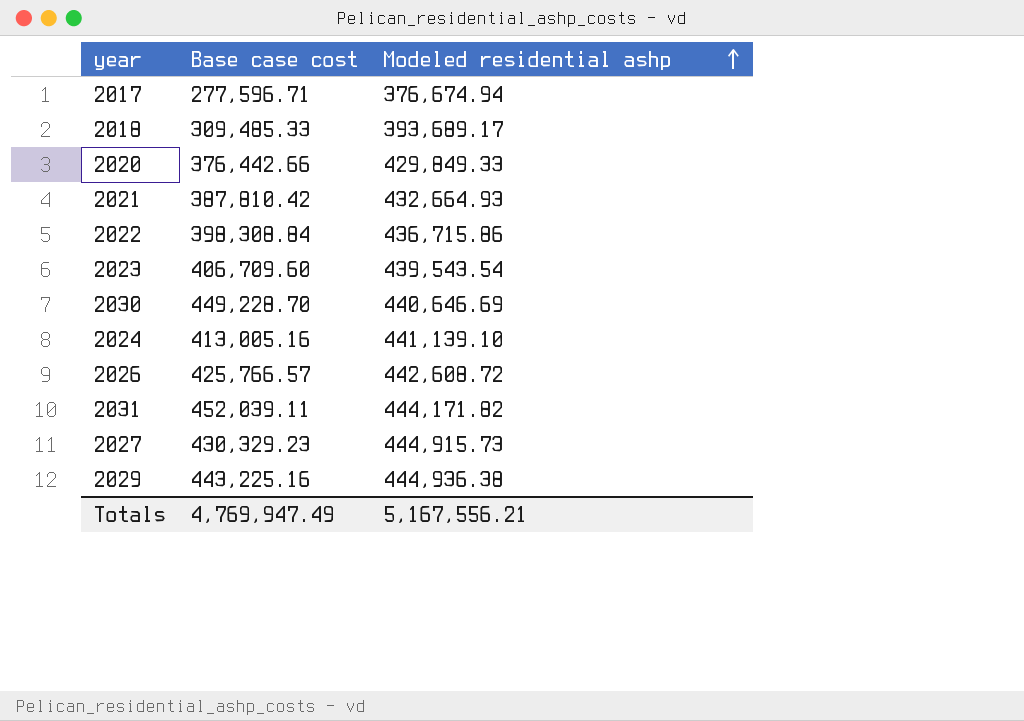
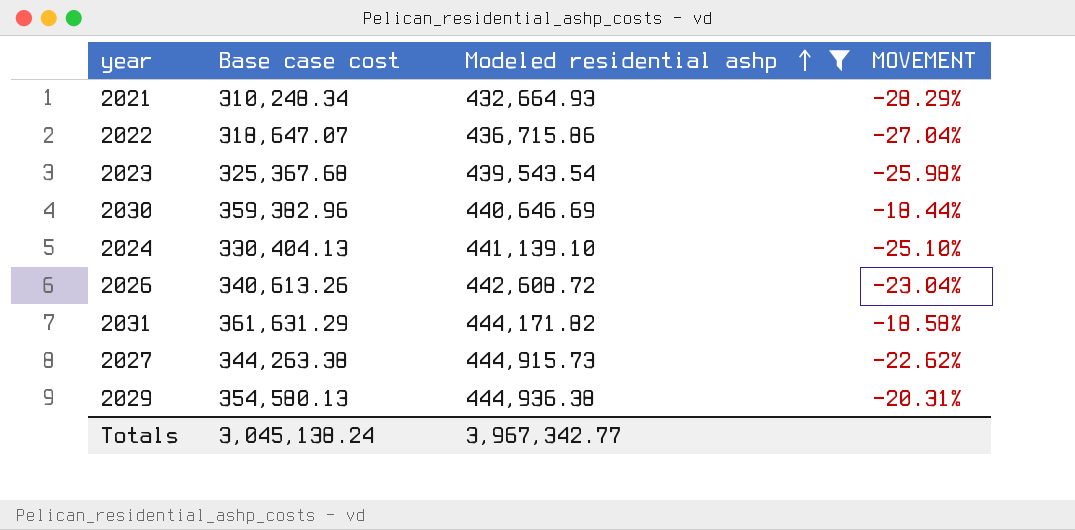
filter: none -> Modeled residential ashp >= 432,664.93
column MOVEMENT | formula: none -> ([Base case cost] - [Modeled residential ashp]) / [Modeled residential ashp]
2021 | Base case cost: 387,810.42 -> 310,248.34
2022 | Base case cost: 398,308.84 -> 318,647.07
2023 | Base case cost: 406,709.60 -> 325,367.68
2030 | Base case cost: 449,228.70 -> 359,382.96
2024 | Base case cost: 413,005.16 -> 330,404.13
2026 | Base case cost: 425,766.57 -> 340,613.26
2031 | Base case cost: 452,039.11 -> 361,631.29
2027 | Base case cost: 430,329.23 -> 344,263.38
2029 | Base case cost: 443,225.16 -> 354,580.13
Totals | Base case cost: 4,769,947.49 -> 3,045,138.24
Totals | Modeled residential ashp: 5,167,556.21 -> 3,967,342.77

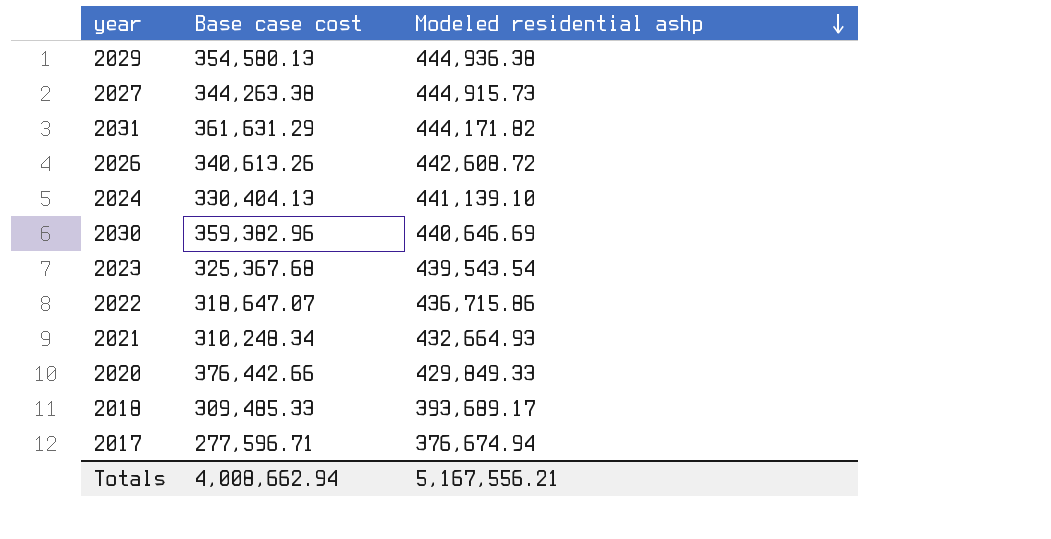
filter: Modeled residential ashp >= 432,664.93 -> none
row order: Modeled residential ashp ascending -> Modeled residential ashp descending
column MOVEMENT | formula: ([Base case cost] - [Modeled residential ashp]) / [Modeled residential ashp] -> none
Totals | Base case cost: 3,045,138.24 -> 4,008,662.94
Totals | Modeled residential ashp: 3,967,342.77 -> 5,167,556.21

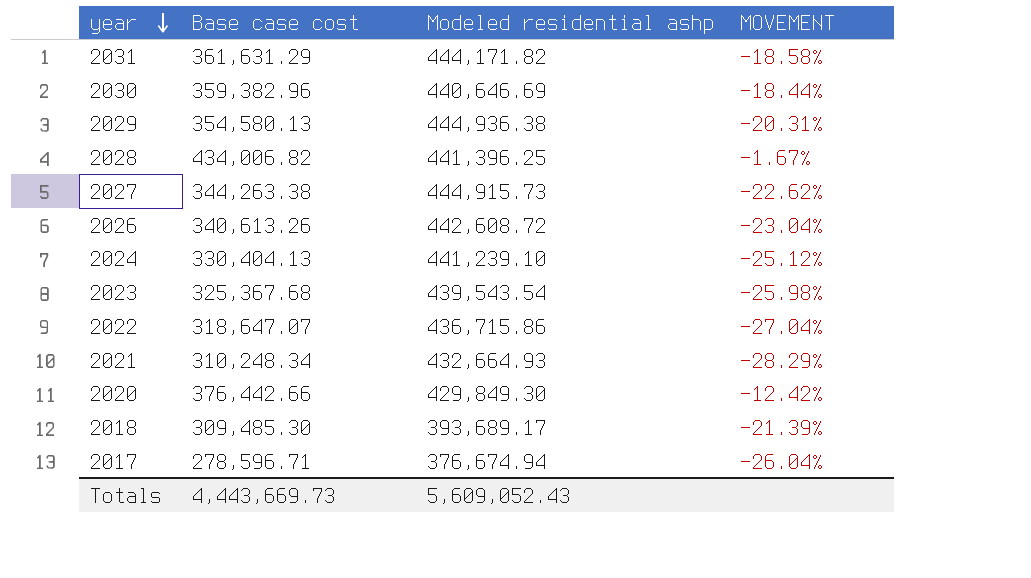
row order: Modeled residential ashp descending -> year descending
column MOVEMENT | formula: none -> ([Base case cost] - [Modeled residential ashp]) / [Modeled residential ashp]
row 2028: none -> 434,006.82 | 441,396.25 | -1.67%
2024 | Modeled residential ashp: 441,139.10 -> 441,239.10
2020 | Modeled residential ashp: 429,849.33 -> 429,849.30
2018 | Base case cost: 309,485.33 -> 309,485.30
2017 | Base case cost: 277,596.71 -> 278,596.71
Totals | Base case cost: 4,008,662.94 -> 4,443,669.73
Totals | Modeled residential ashp: 5,167,556.21 -> 5,609,052.43

